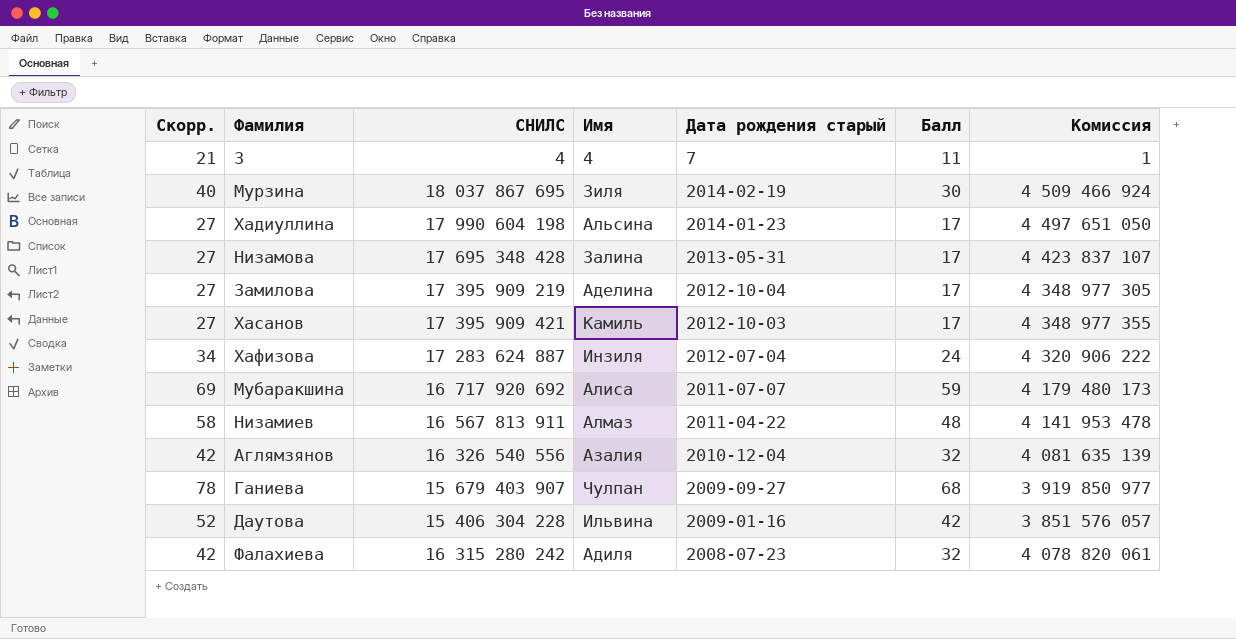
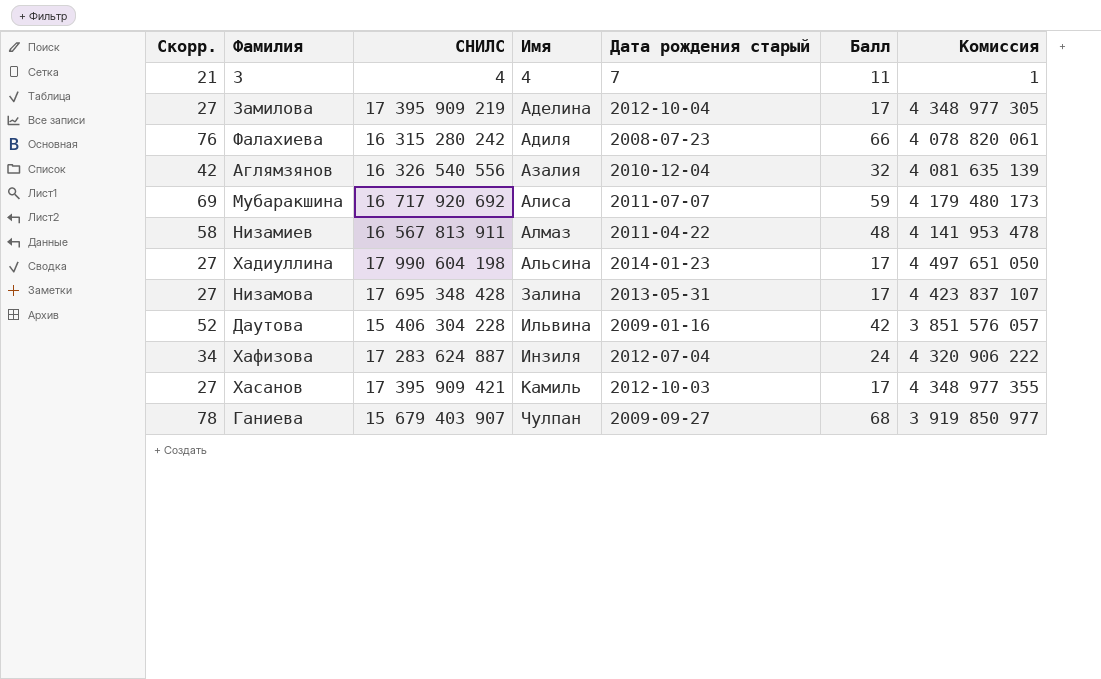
row order: none -> Имя ascending
row Мурзина: 40 | 18 037 867 695 | Зиля | 2014-02-19 | 30 | 4 509 466 924 -> none
Фалахиева | Скорр.: 42 -> 76
Фалахиева | Балл: 32 -> 66

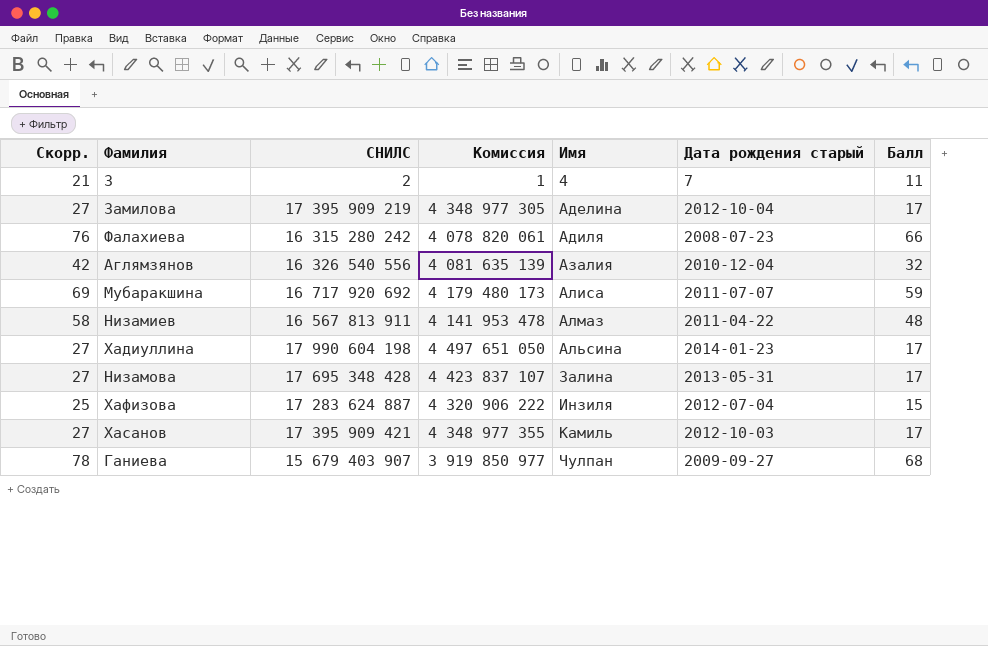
column Комиссия | position: 7 -> 4
row Даутова: 52 | 15 406 304 228 | Ильвина | 2009-01-16 | 42 | 3 851 576 057 -> none
3 | СНИЛС: 4 -> 2
Хафизова | Скорр.: 34 -> 25
Хафизова | Балл: 24 -> 15

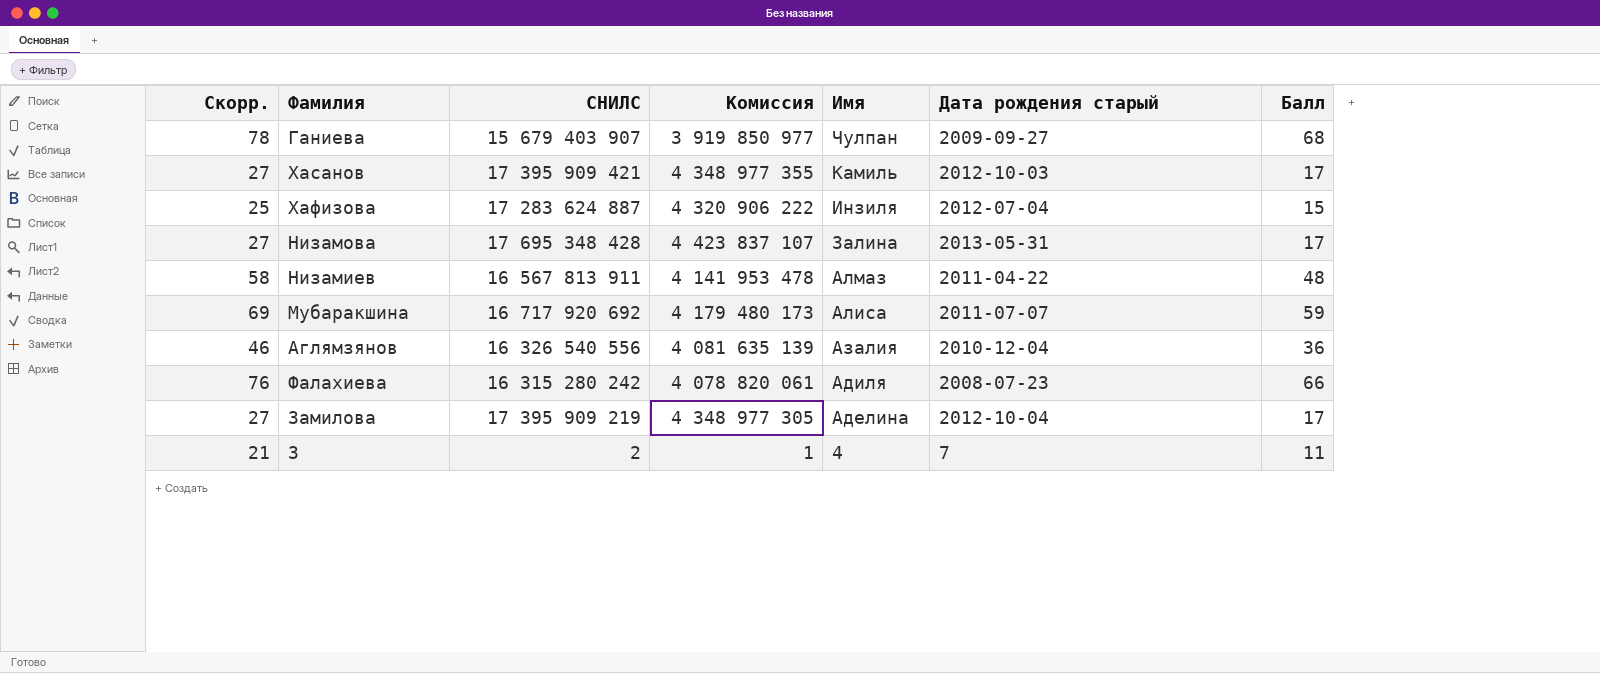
row order: Имя ascending -> Имя descending
row Хадиуллина: 27 | 17 990 604 198 | 4 497 651 050 | Альсина | 2014-01-23 | 17 -> none
Аглямзянов | Скорр.: 42 -> 46
Аглямзянов | Балл: 32 -> 36

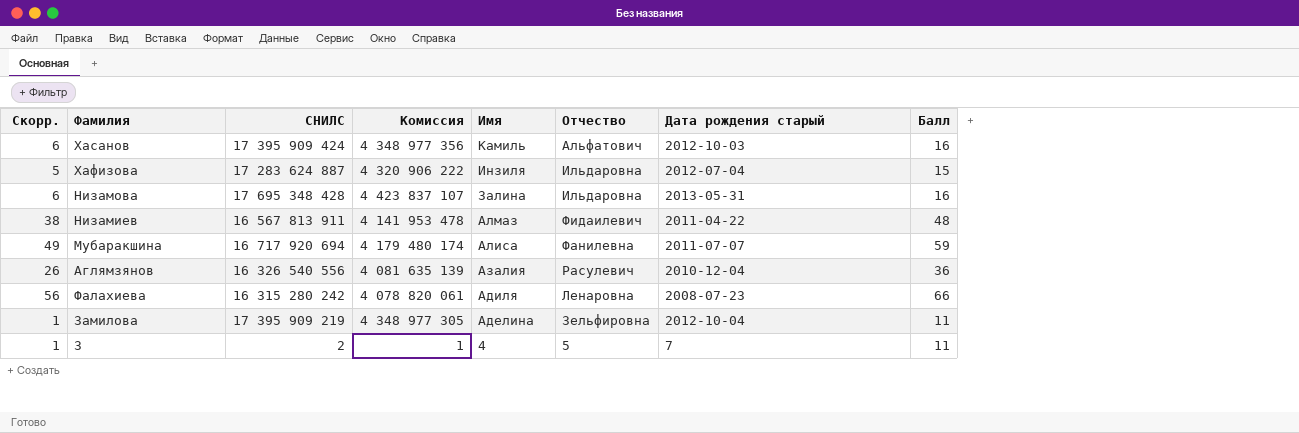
column Скорр. | formula: [Балл] + 10 -> [Балл] - 10
column Отчество | position: none -> 6
row Ганиева: 78 | 15 679 403 907 | 3 919 850 977 | Чулпан | 2009-09-27 | 68 -> none
Хасанов | СНИЛС: 17 395 909 421 -> 17 395 909 424
Хасанов | Комиссия: 4 348 977 355 -> 4 348 977 356
Хасанов | Балл: 17 -> 16
Низамова | Балл: 17 -> 16
Мубаракшина | СНИЛС: 16 717 920 692 -> 16 717 920 694
Мубаракшина | Комиссия: 4 179 480 173 -> 4 179 480 174
Замилова | Балл: 17 -> 11

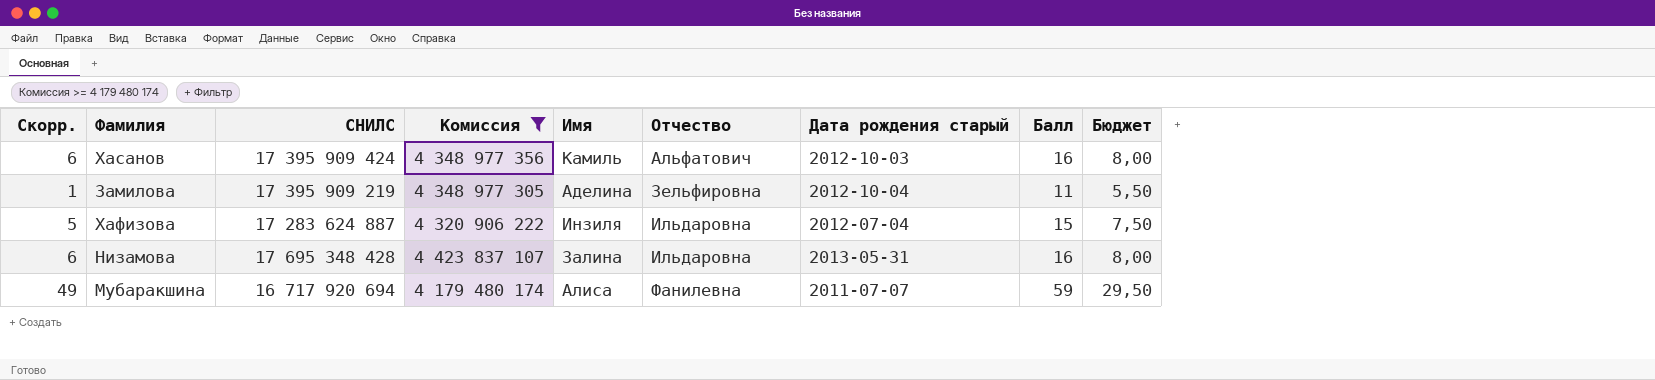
filter: none -> Комиссия >= 4 179 480 174
row order: Имя descending -> Отчество ascending
column Бюджет | formula: none -> [Балл] * 0,5

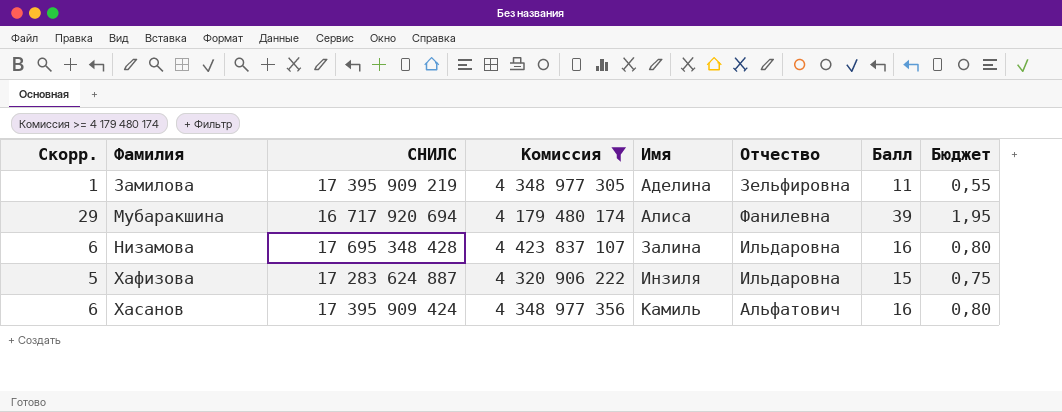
row order: Отчество ascending -> Имя ascending
column Дата рождения старый | position: 7 -> none
column Бюджет | formula: [Балл] * 0,5 -> [Балл] * 0,05
Мубаракшина | Скорр.: 49 -> 29
Мубаракшина | Балл: 59 -> 39

